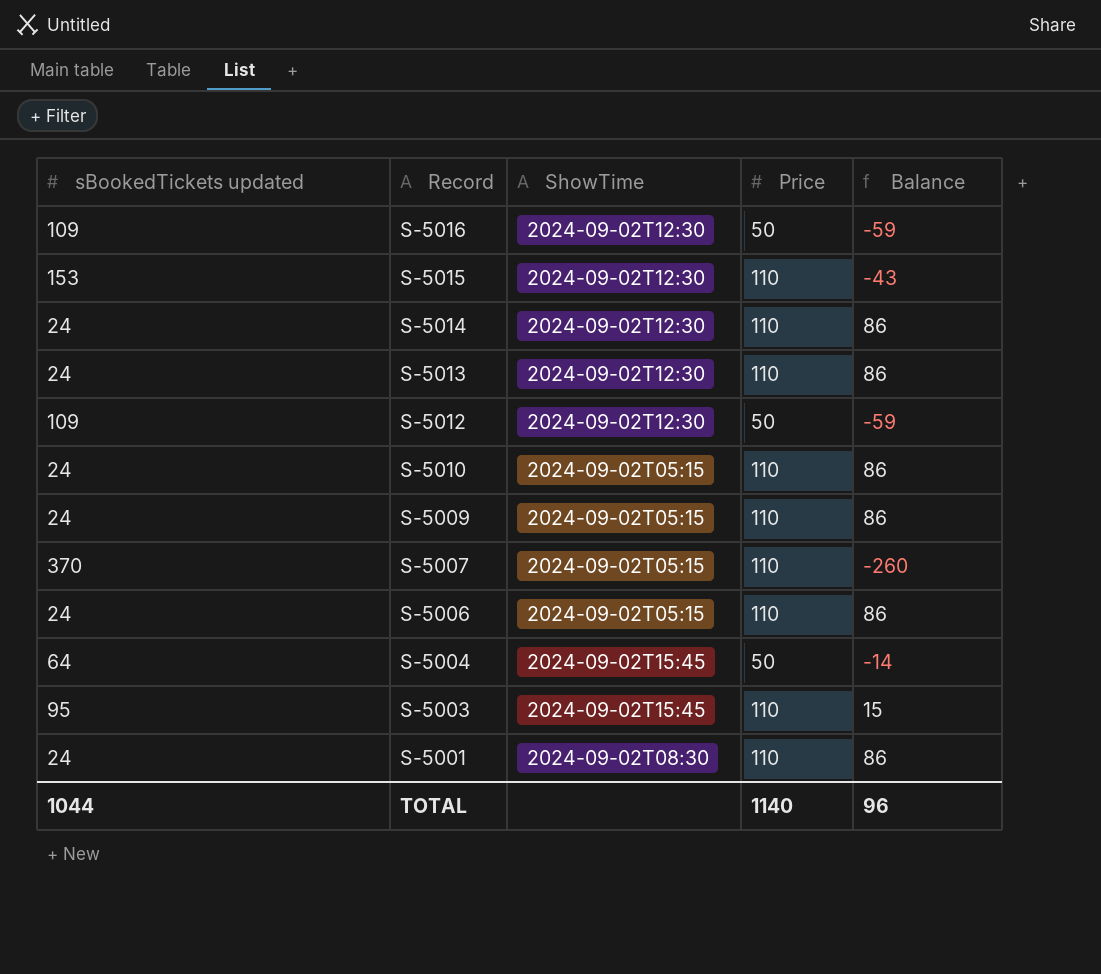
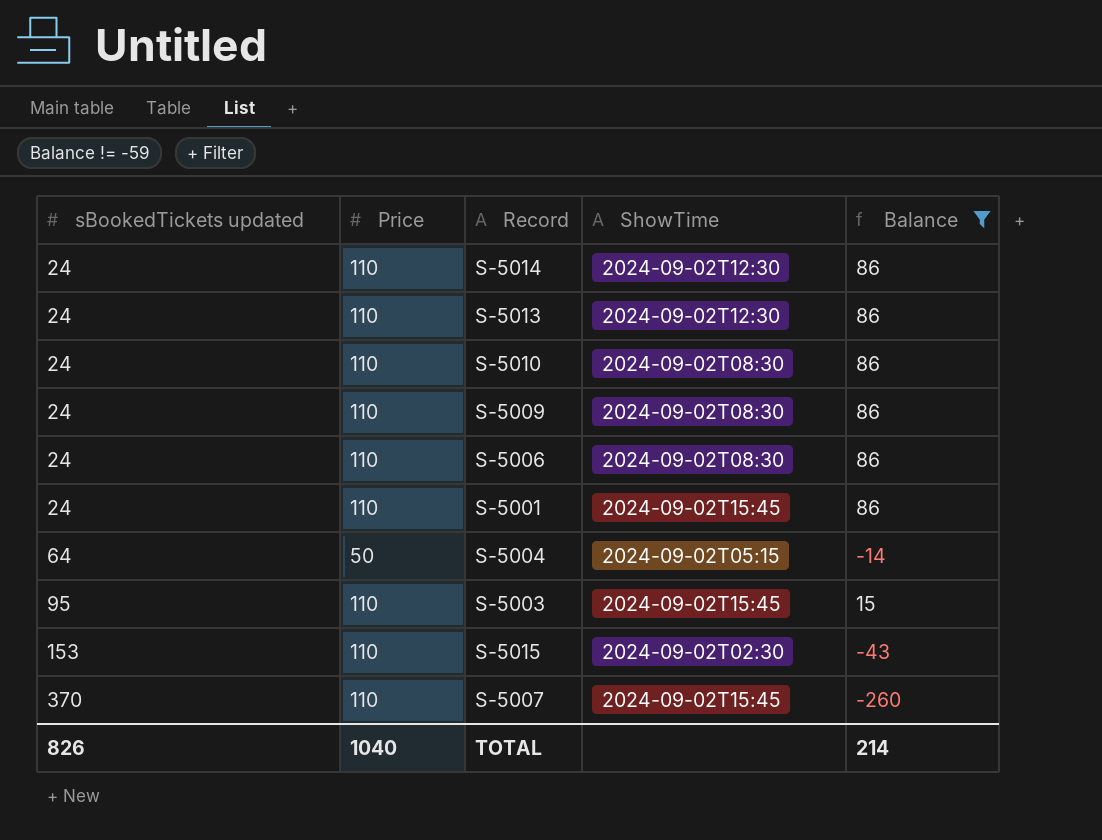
filter: none -> Balance != -59
row order: Record descending -> sBookedTickets updated ascending
column Price | position: 4 -> 2
S-5010 | ShowTime: 2024-09-02T05:15 -> 2024-09-02T08:30
S-5009 | ShowTime: 2024-09-02T05:15 -> 2024-09-02T08:30
S-5006 | ShowTime: 2024-09-02T05:15 -> 2024-09-02T08:30
S-5001 | ShowTime: 2024-09-02T08:30 -> 2024-09-02T15:45
S-5004 | ShowTime: 2024-09-02T15:45 -> 2024-09-02T05:15
S-5015 | ShowTime: 2024-09-02T12:30 -> 2024-09-02T02:30
S-5007 | ShowTime: 2024-09-02T05:15 -> 2024-09-02T15:45
TOTAL | sBookedTickets updated: 1044 -> 826
TOTAL | Price: 1140 -> 1040
TOTAL | Balance: 96 -> 214

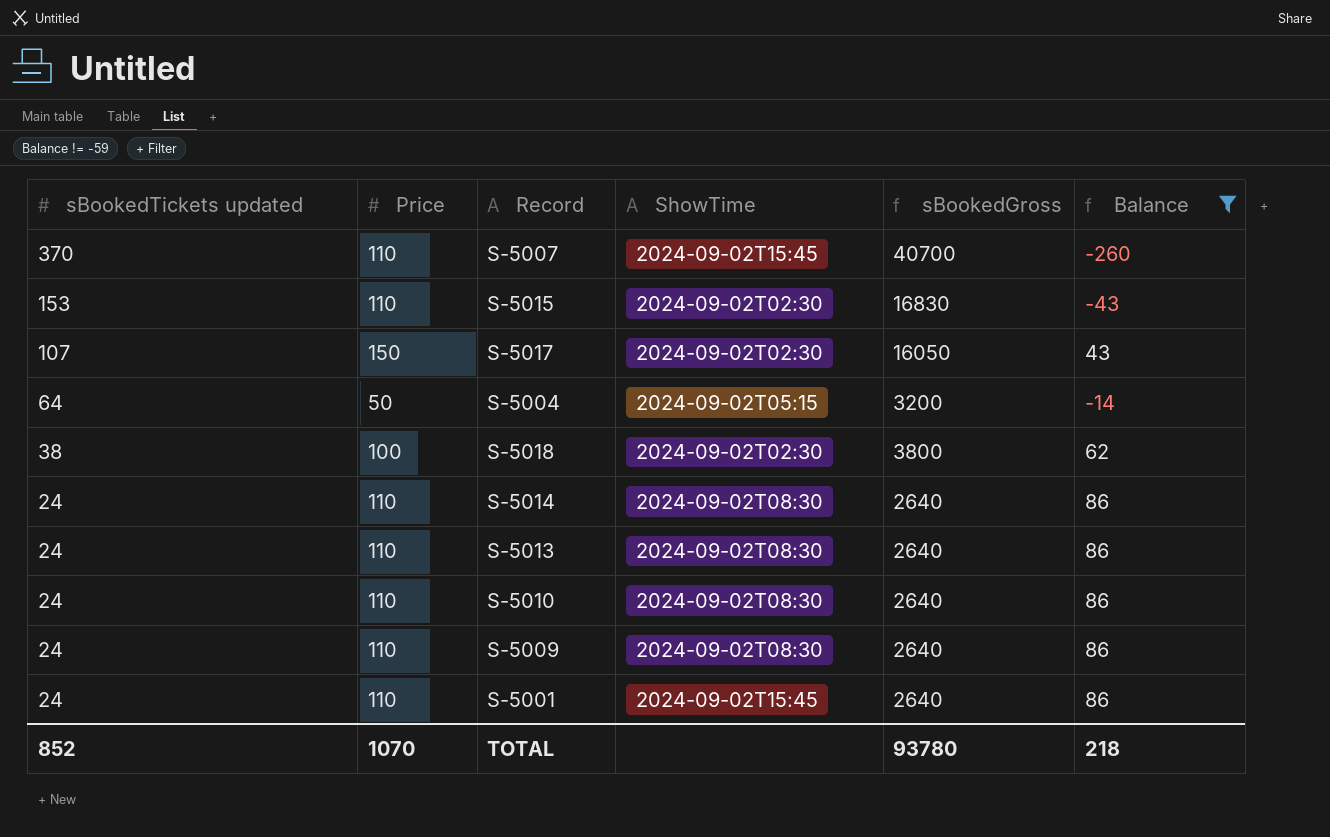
row order: sBookedTickets updated ascending -> sBookedTickets updated descending
column sBookedGross | formula: none -> [sBookedTickets updated] * [Price]
row S-5006: 24 | 110 | 2024-09-02T08:30 | 86 -> none
row S-5003: 95 | 110 | 2024-09-02T15:45 | 15 -> none
row S-5017: none -> 107 | 150 | 2024-09-02T02:30 | 16050 | 43
row S-5018: none -> 38 | 100 | 2024-09-02T02:30 | 3800 | 62
S-5014 | ShowTime: 2024-09-02T12:30 -> 2024-09-02T08:30
S-5013 | ShowTime: 2024-09-02T12:30 -> 2024-09-02T08:30
TOTAL | sBookedTickets updated: 826 -> 852
TOTAL | Price: 1040 -> 1070
TOTAL | Balance: 214 -> 218

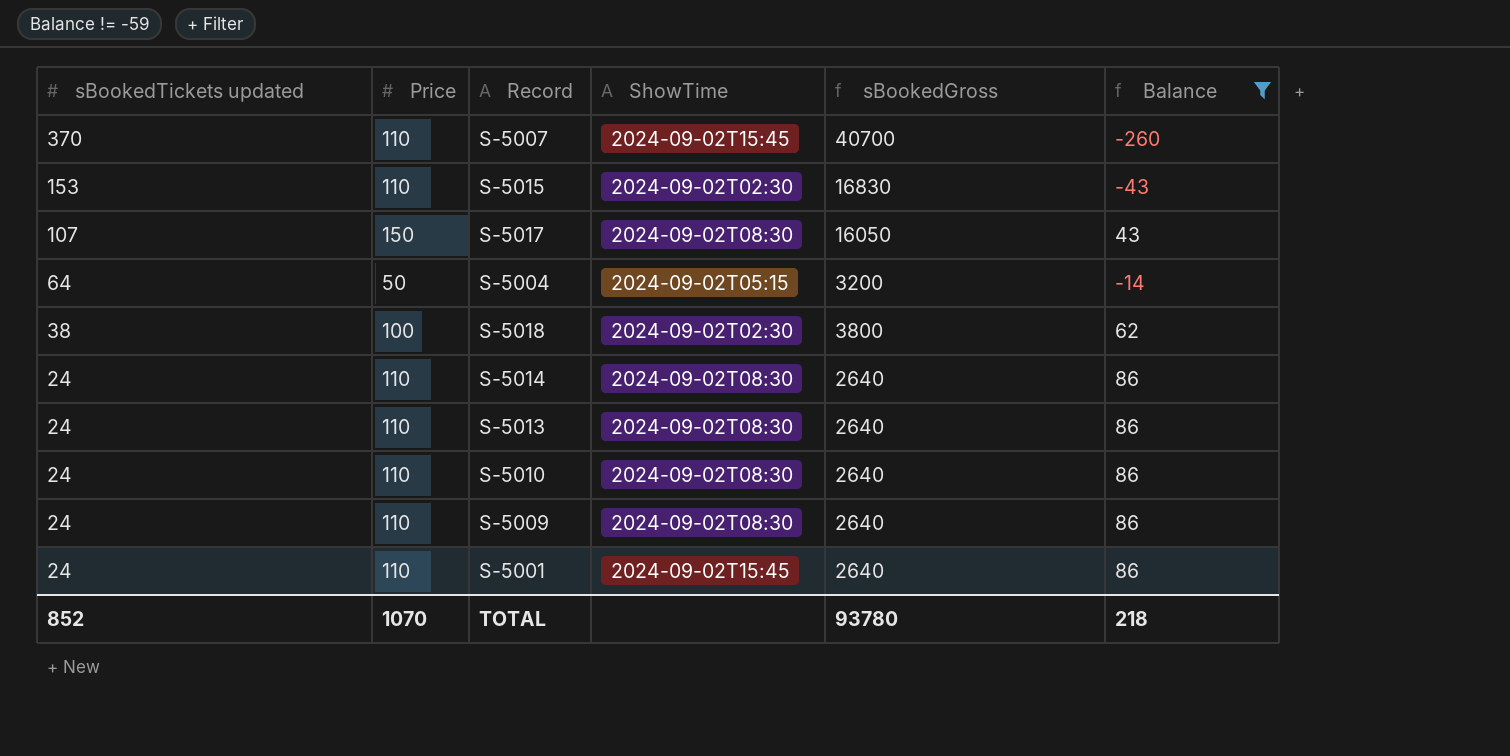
S-5017 | ShowTime: 2024-09-02T02:30 -> 2024-09-02T08:30

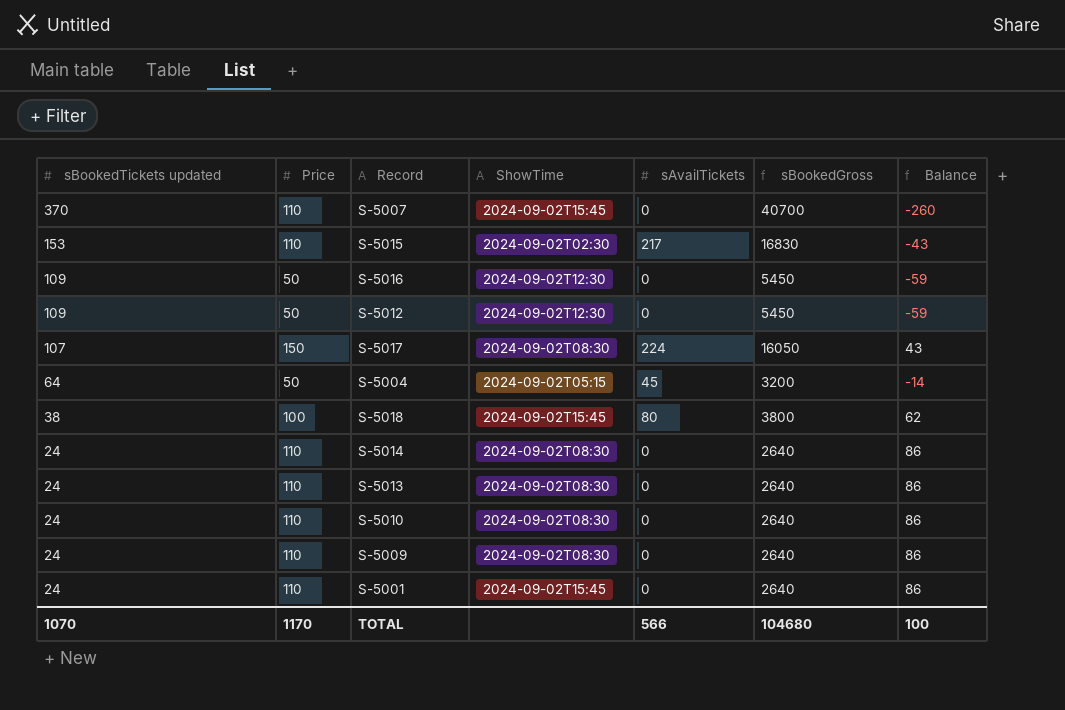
filter: Balance != -59 -> none
column sAvailTickets | position: none -> 5
S-5018 | ShowTime: 2024-09-02T02:30 -> 2024-09-02T15:45
TOTAL | sBookedTickets updated: 852 -> 1070
TOTAL | Price: 1070 -> 1170
TOTAL | sBookedGross: 93780 -> 104680
TOTAL | Balance: 218 -> 100

